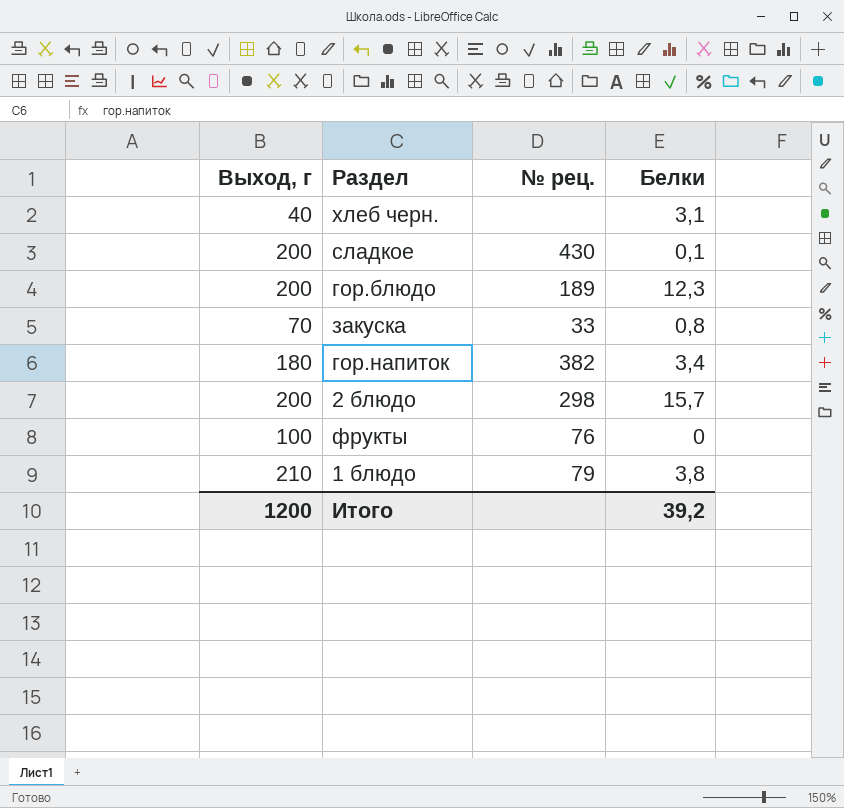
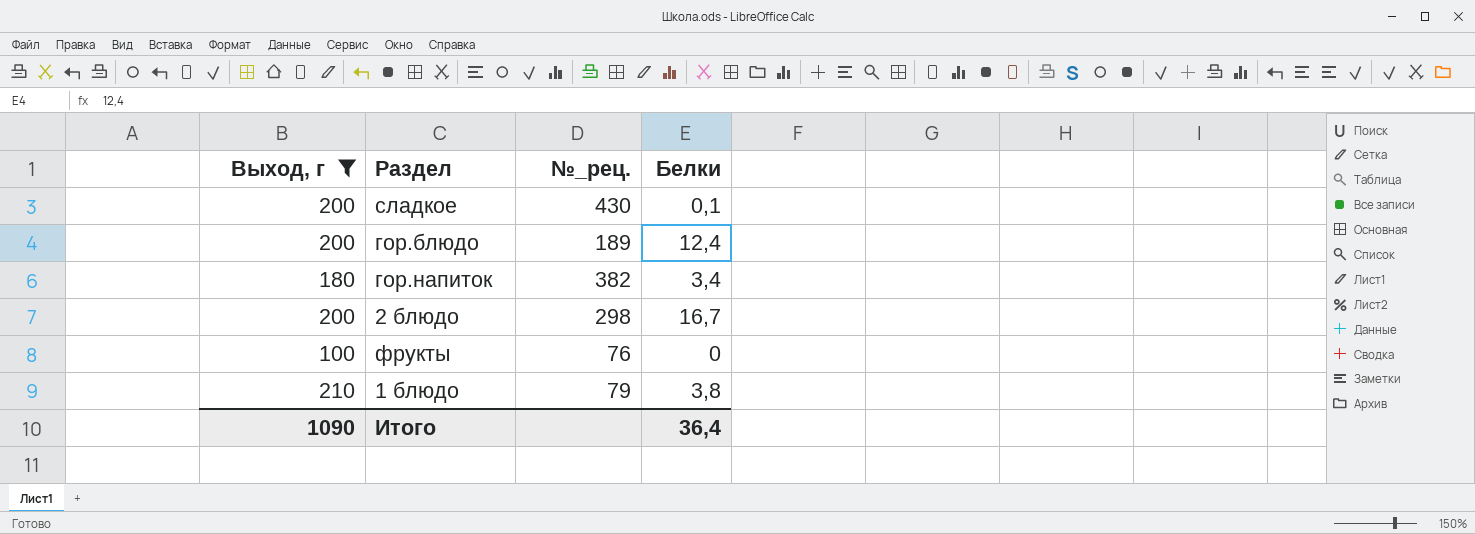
filter: none -> Выход, г >= 100
column name: № рец. -> №_рец.
гор.блюдо | Белки: 12,3 -> 12,4
2 блюдо | Белки: 15,7 -> 16,7
Итого | Выход, г: 1200 -> 1090
Итого | Белки: 39,2 -> 36,4

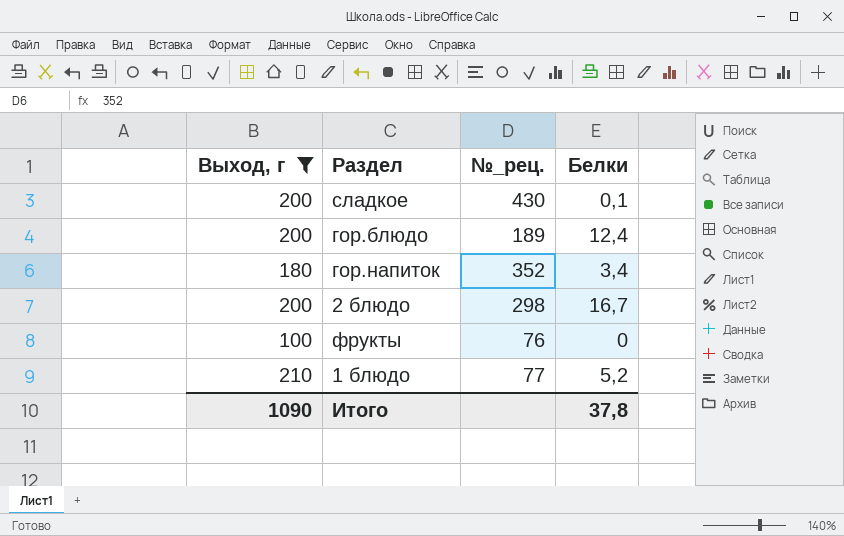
гор.напиток | №_рец.: 382 -> 352
1 блюдо | №_рец.: 79 -> 77
1 блюдо | Белки: 3,8 -> 5,2
Итого | Белки: 36,4 -> 37,8

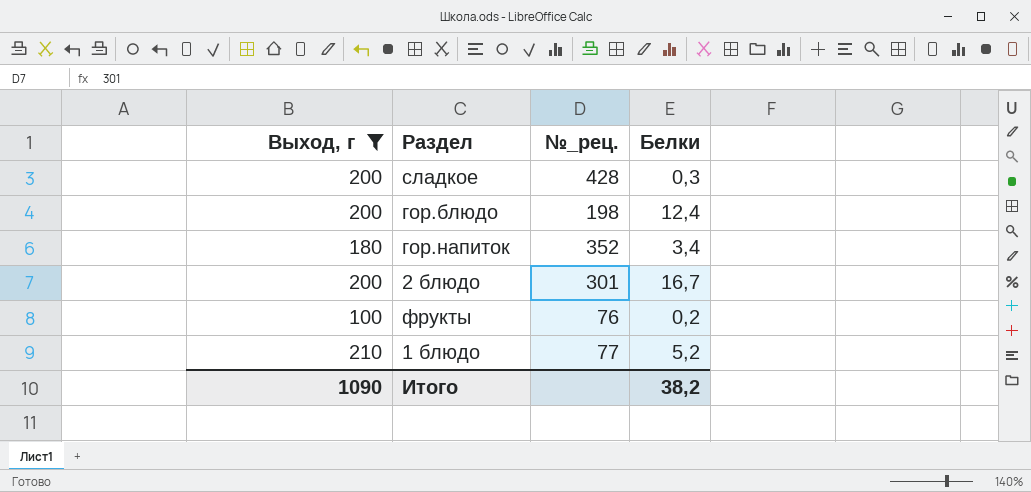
сладкое | №_рец.: 430 -> 428
сладкое | Белки: 0,1 -> 0,3
гор.блюдо | №_рец.: 189 -> 198
2 блюдо | №_рец.: 298 -> 301
фрукты | Белки: 0 -> 0,2
Итого | Белки: 37,8 -> 38,2

